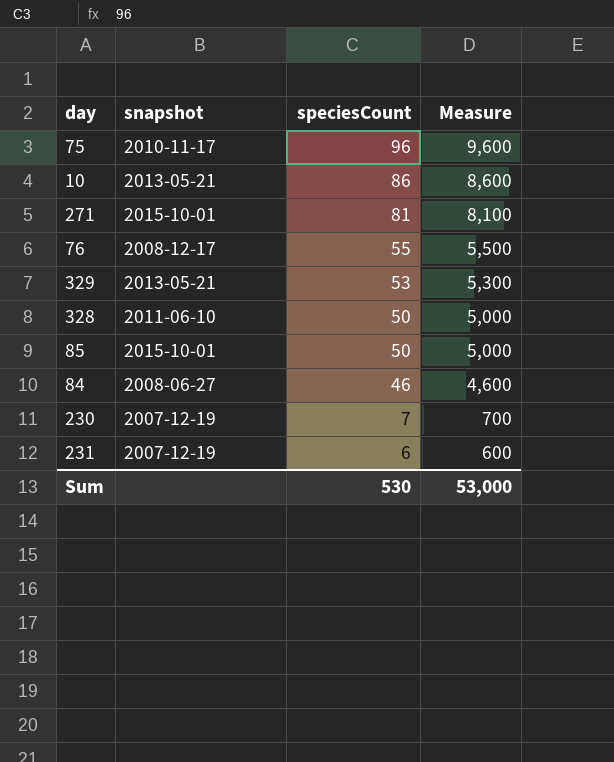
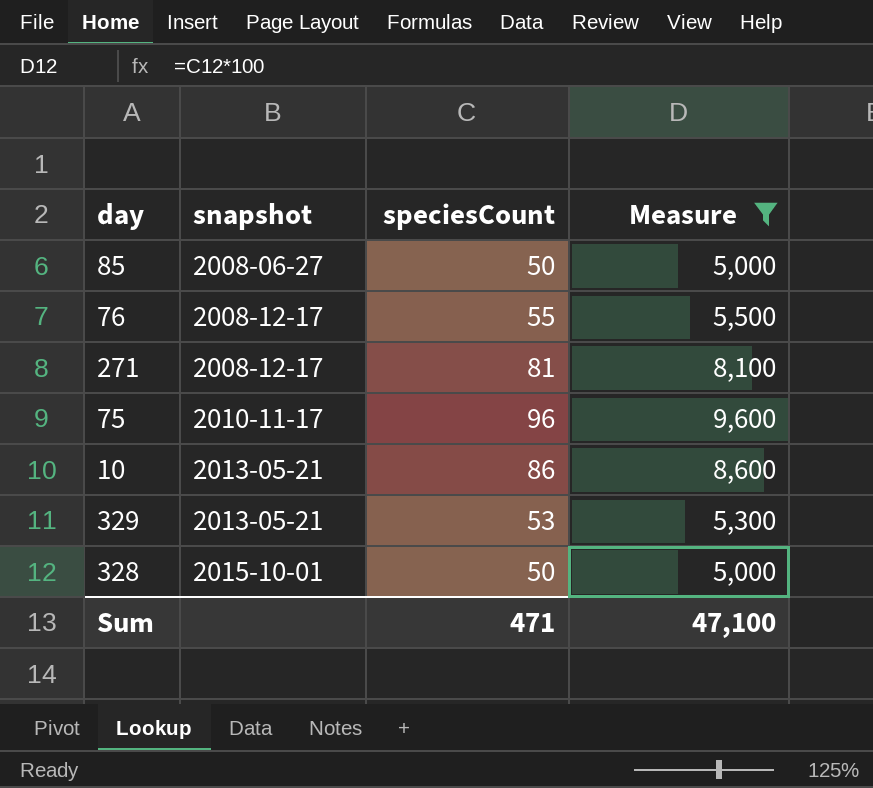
filter: none -> Measure >= 5,000
row order: speciesCount descending -> snapshot ascending
85 | snapshot: 2015-10-01 -> 2008-06-27
271 | snapshot: 2015-10-01 -> 2008-12-17
328 | snapshot: 2011-06-10 -> 2015-10-01
Sum | speciesCount: 530 -> 471
Sum | Measure: 53,000 -> 47,100

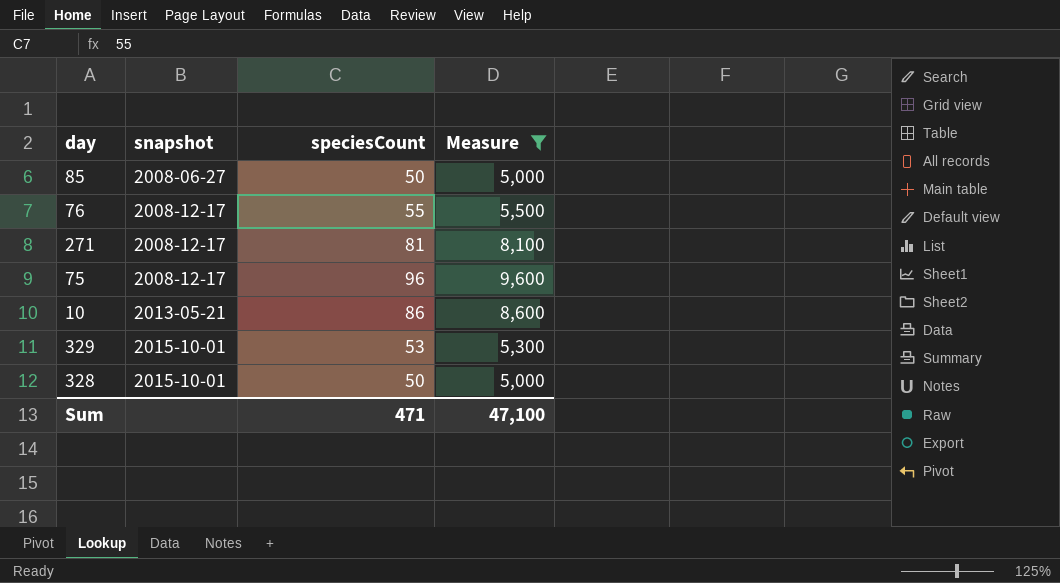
75 | snapshot: 2010-11-17 -> 2008-12-17
329 | snapshot: 2013-05-21 -> 2015-10-01

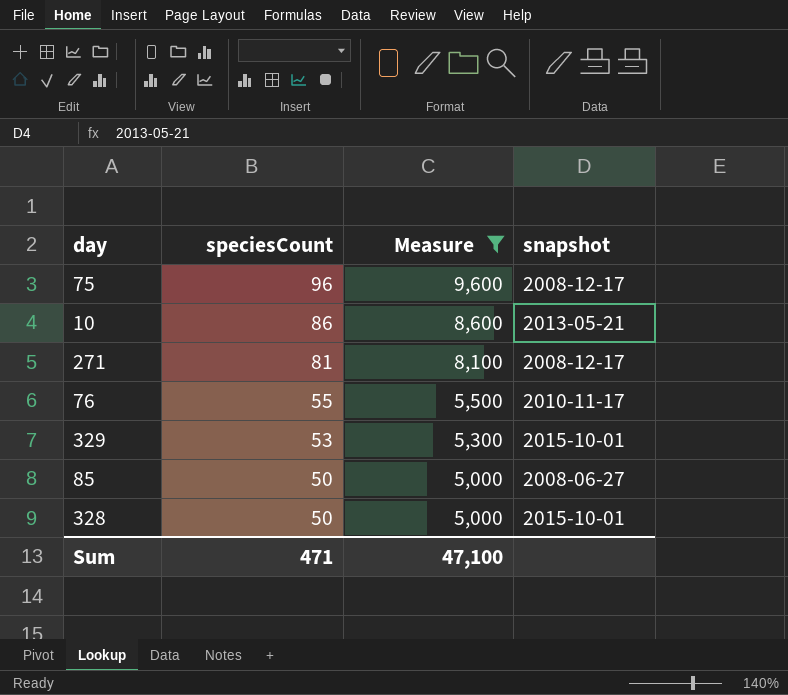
row order: snapshot ascending -> speciesCount descending
column snapshot | position: 2 -> 4
76 | snapshot: 2008-12-17 -> 2010-11-17

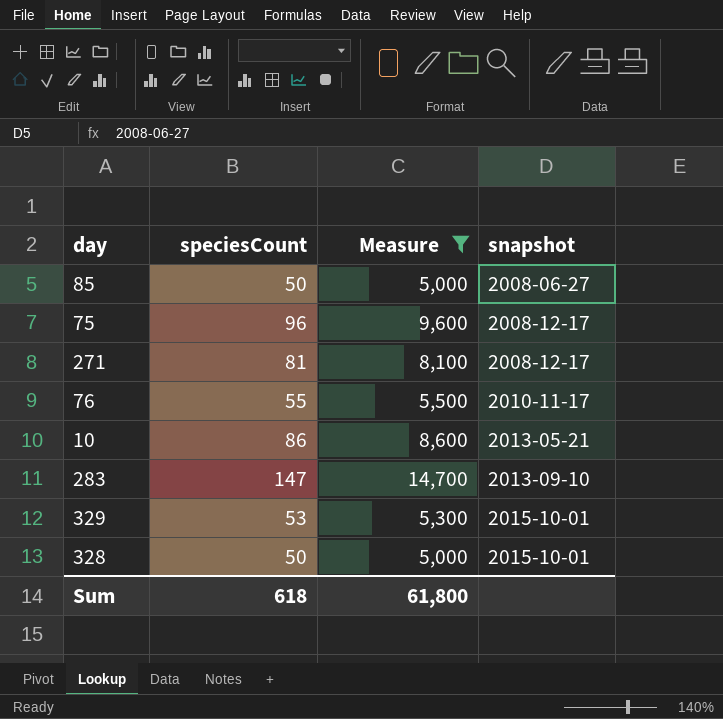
row order: speciesCount descending -> snapshot ascending
row 283: none -> 147 | 14,700 | 2013-09-10
Sum | speciesCount: 471 -> 618
Sum | Measure: 47,100 -> 61,800

